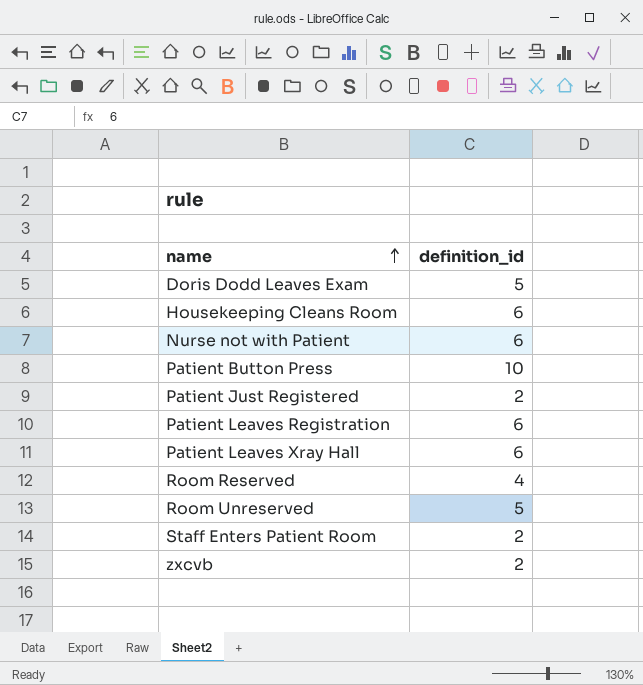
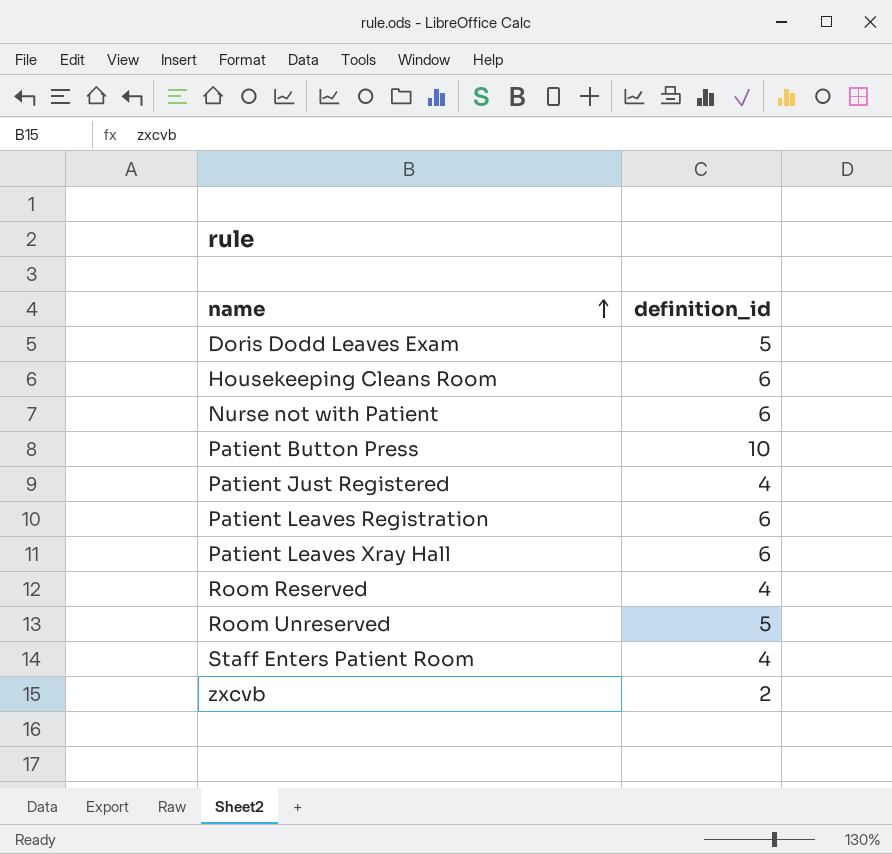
Patient Just Registered | definition_id: 2 -> 4
Staff Enters Patient Room | definition_id: 2 -> 4

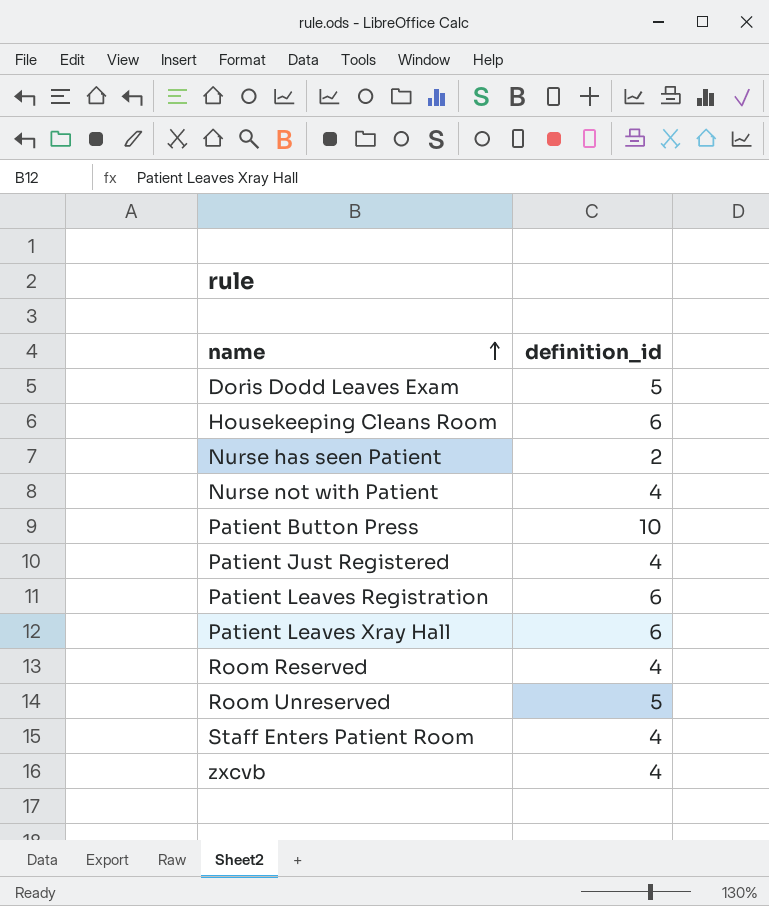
row Nurse has seen Patient: none -> 2
Nurse not with Patient | definition_id: 6 -> 4
zxcvb | definition_id: 2 -> 4

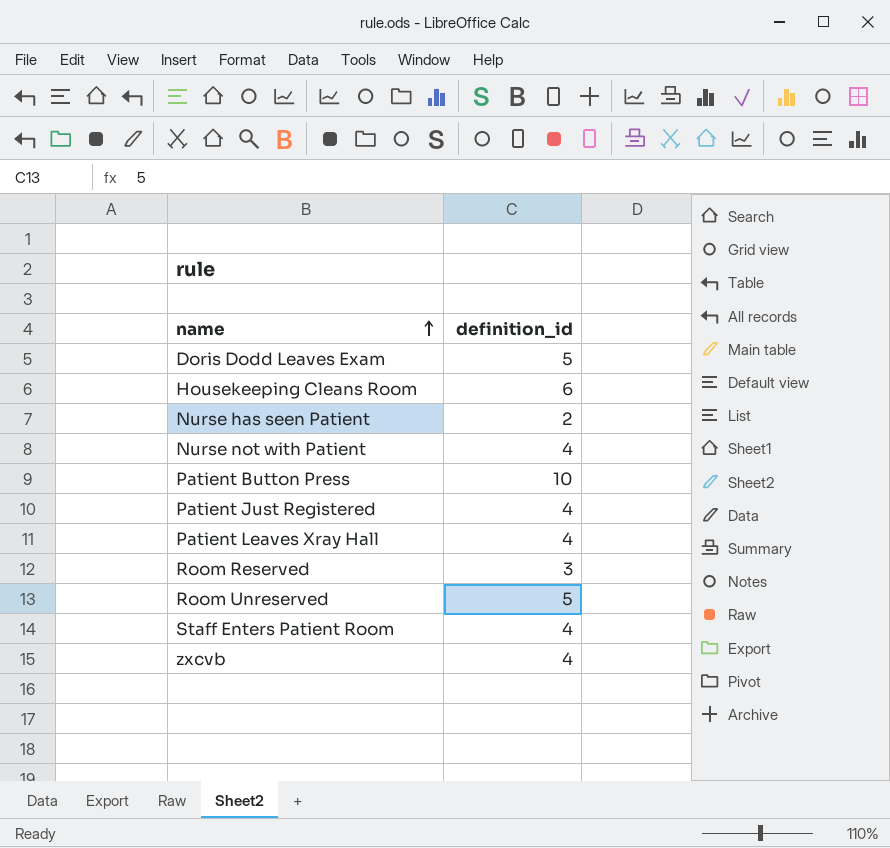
row Patient Leaves Registration: 6 -> none
Patient Leaves Xray Hall | definition_id: 6 -> 4
Room Reserved | definition_id: 4 -> 3

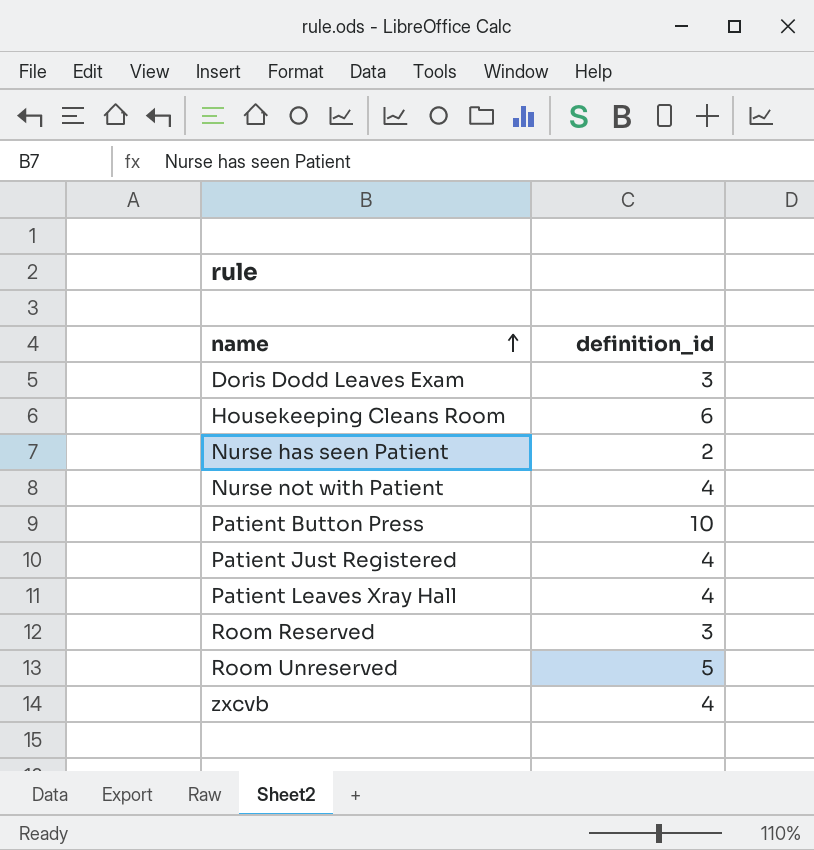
row Staff Enters Patient Room: 4 -> none
Doris Dodd Leaves Exam | definition_id: 5 -> 3

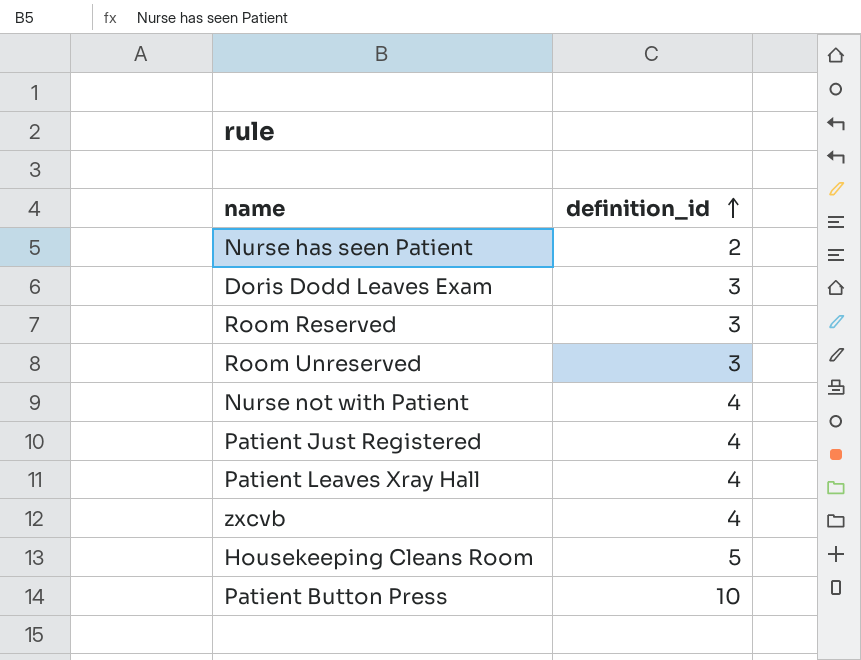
row order: name ascending -> definition_id ascending
Room Unreserved | definition_id: 5 -> 3
Housekeeping Cleans Room | definition_id: 6 -> 5

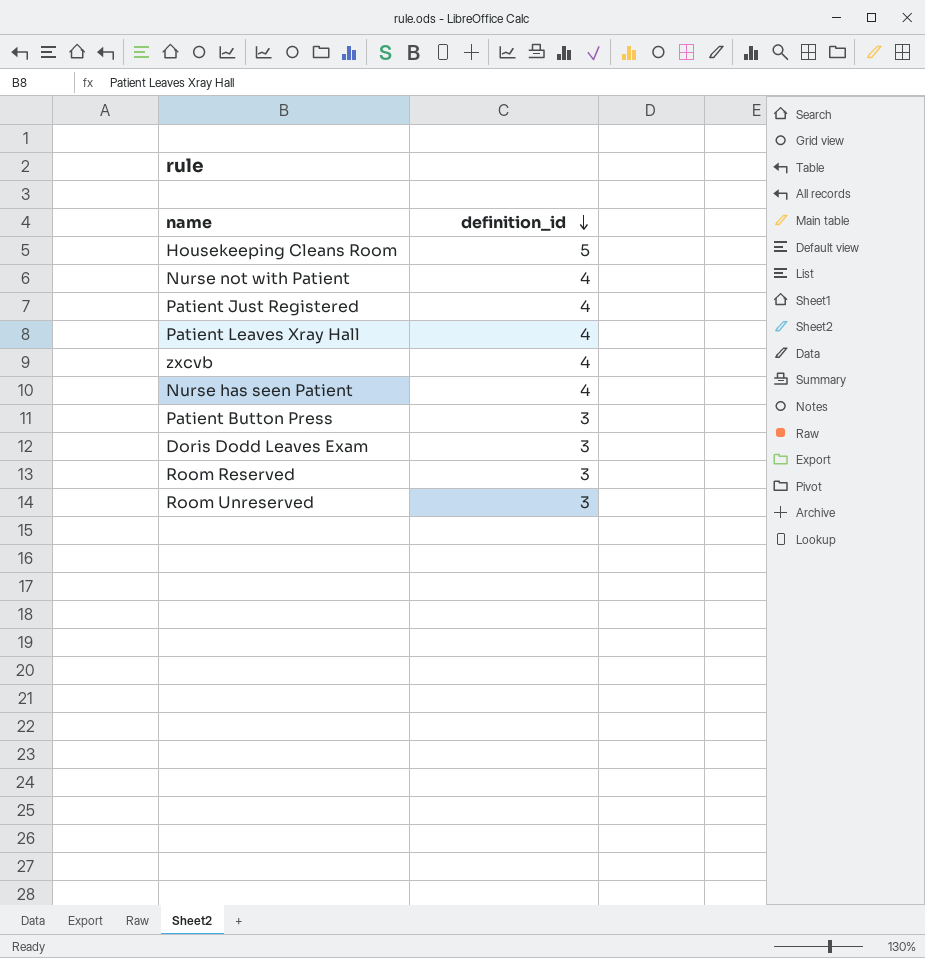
row order: definition_id ascending -> definition_id descending
Nurse has seen Patient | definition_id: 2 -> 4
Patient Button Press | definition_id: 10 -> 3

